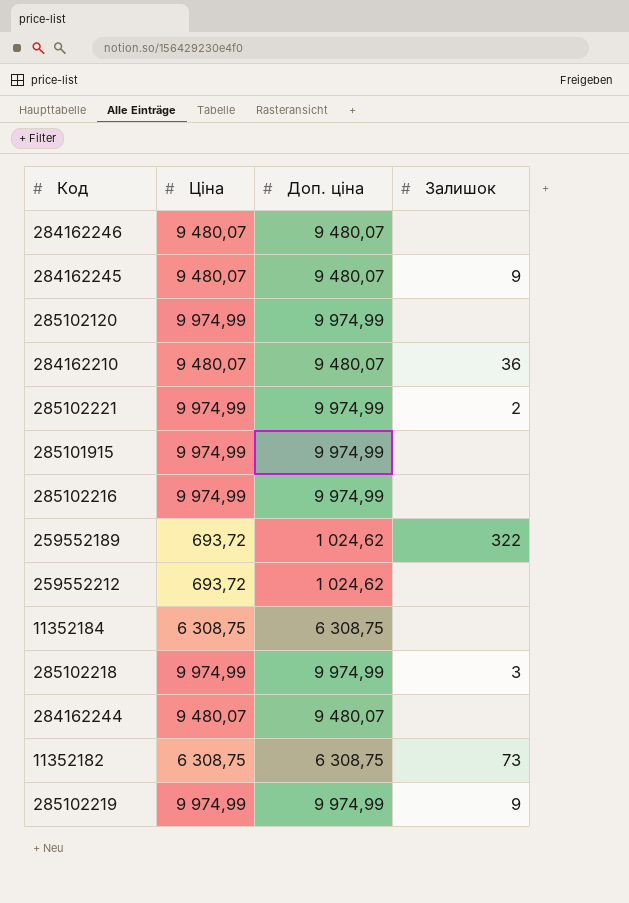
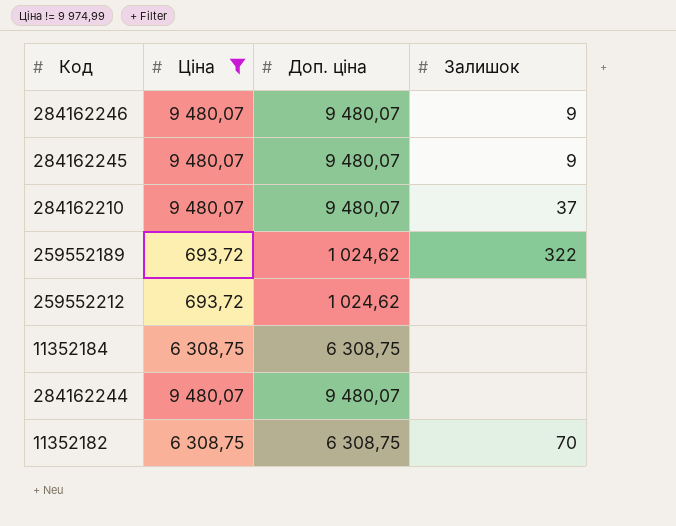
filter: none -> Ціна != 9 974,99
284162246 | Залишок: none -> 9
284162210 | Залишок: 36 -> 37
11352182 | Залишок: 73 -> 70

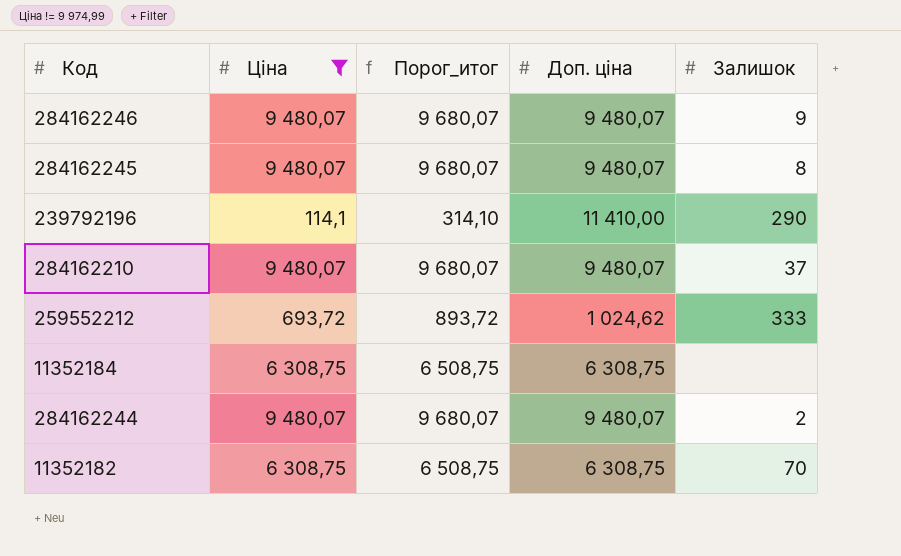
column Порог_итог | formula: none -> [Ціна] + 200
row 259552189: 693,72 | 1 024,62 | 322 -> none
284162245 | Залишок: 9 -> 8
row 239792196: none -> 114,1 | 314,10 | 11 410,00 | 290
259552212 | Залишок: none -> 333
284162244 | Залишок: none -> 2

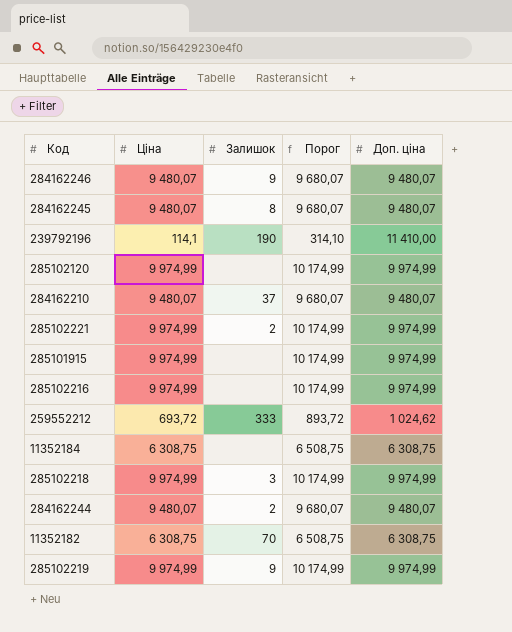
filter: Ціна != 9 974,99 -> none
column Залишок | position: 5 -> 3
column name: Порог_итог -> Порог
239792196 | Залишок: 290 -> 190

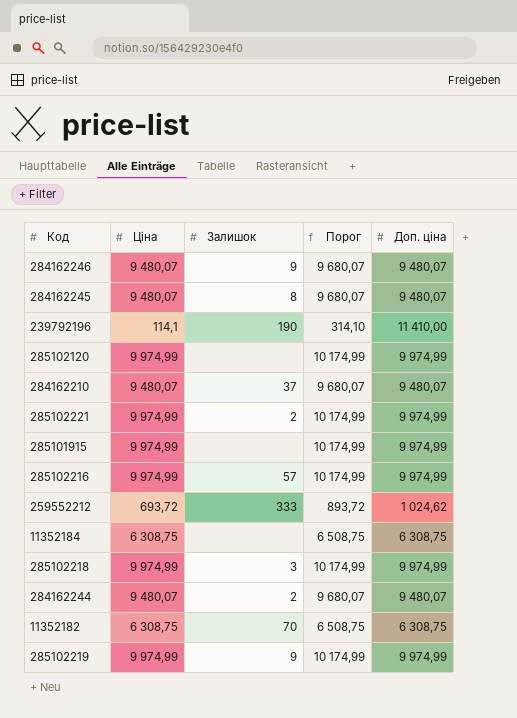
285102216 | Залишок: none -> 57

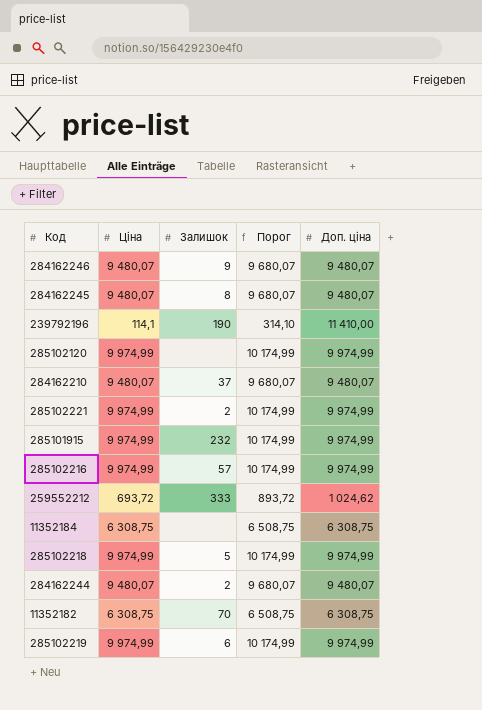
285101915 | Залишок: none -> 232
285102218 | Залишок: 3 -> 5
285102219 | Залишок: 9 -> 6

